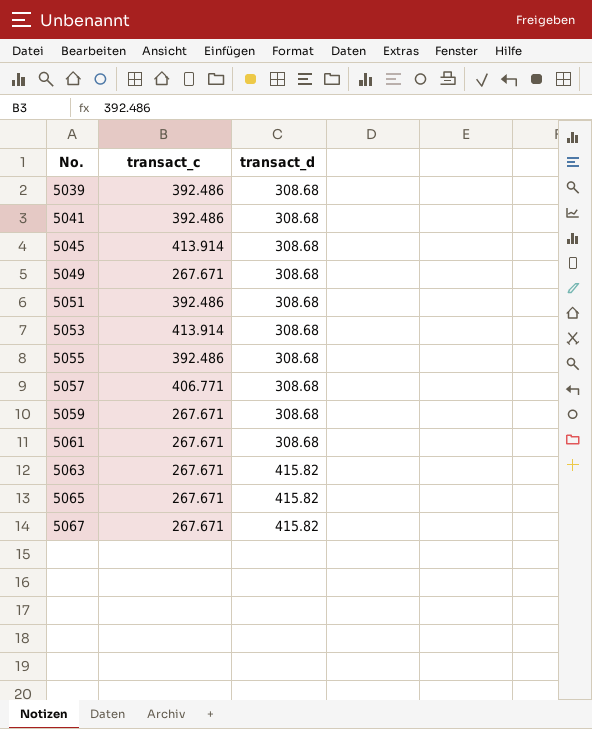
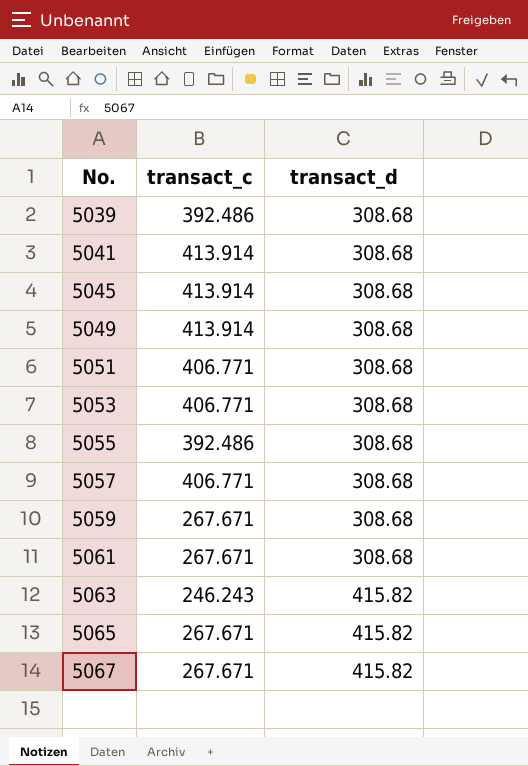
5041 | transact_c: 392.486 -> 413.914
5049 | transact_c: 267.671 -> 413.914
5051 | transact_c: 392.486 -> 406.771
5053 | transact_c: 413.914 -> 406.771
5063 | transact_c: 267.671 -> 246.243

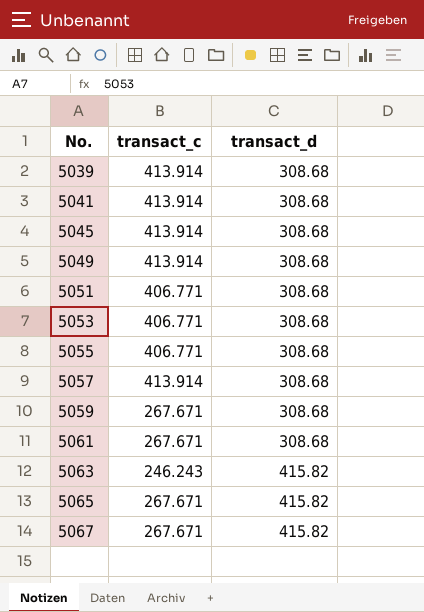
5039 | transact_c: 392.486 -> 413.914
5055 | transact_c: 392.486 -> 406.771
5057 | transact_c: 406.771 -> 413.914

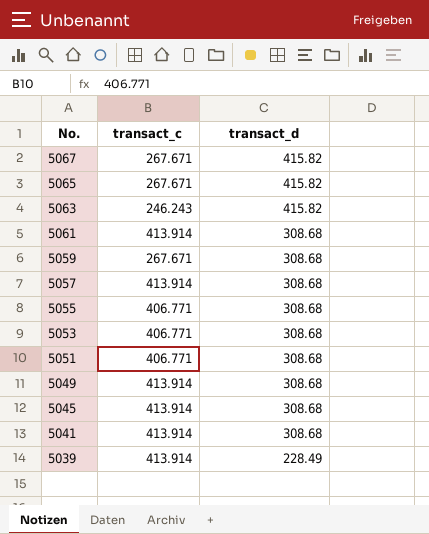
row order: No. ascending -> No. descending
5061 | transact_c: 267.671 -> 413.914
5039 | transact_d: 308.68 -> 228.49

